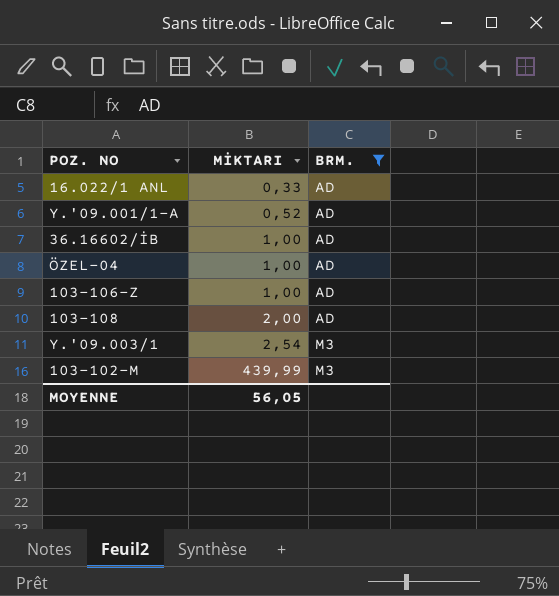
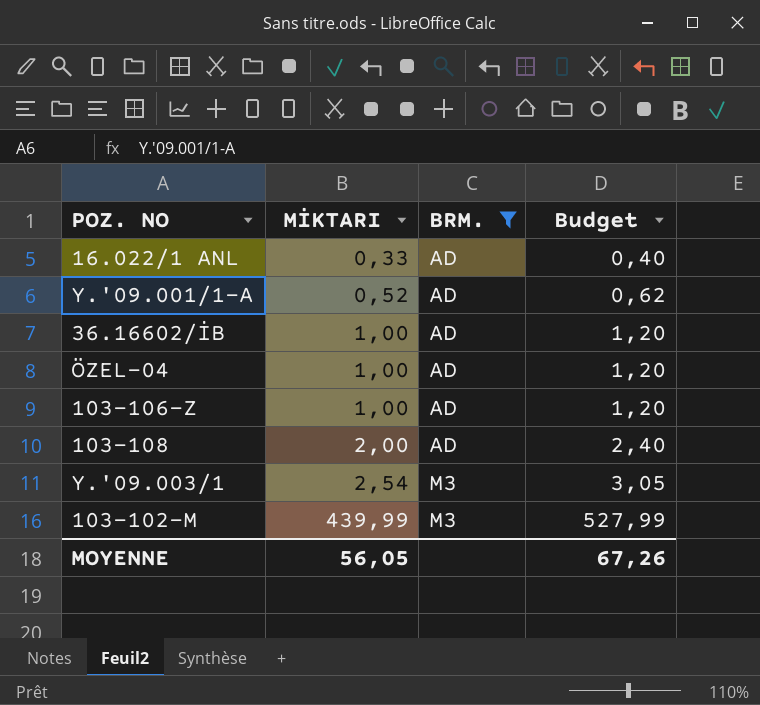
column Budget | formula: none -> [MİKTARI] * 1,2

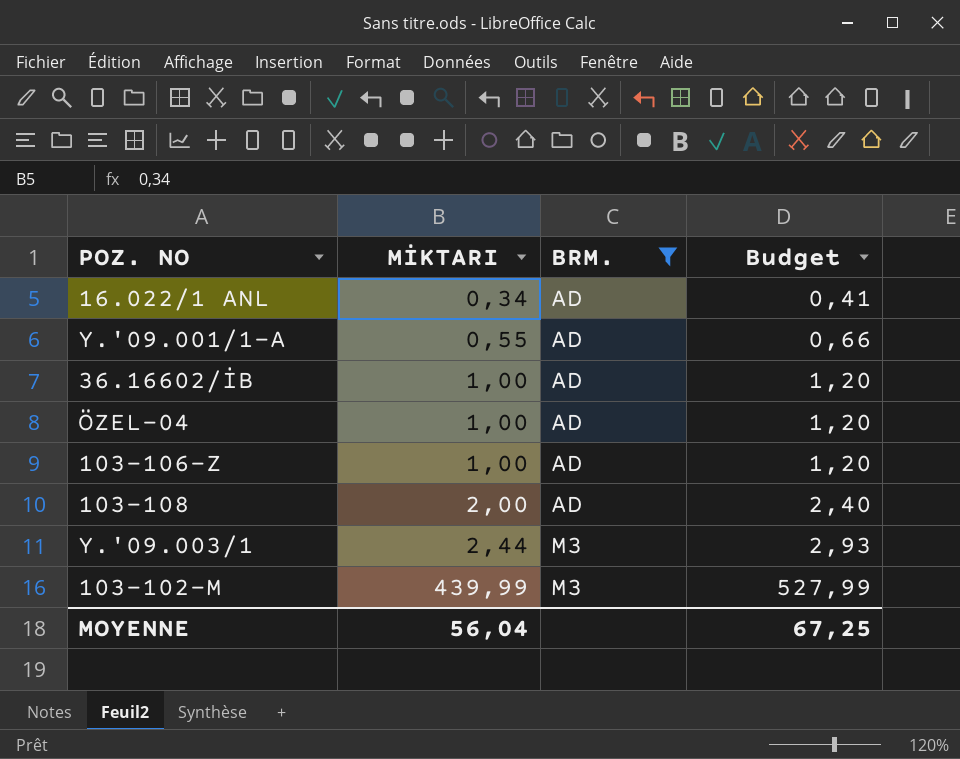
16.022/1 ANL | MİKTARI: 0,33 -> 0,34
16.022/1 ANL | Budget: 0,40 -> 0,41
Y.'09.001/1-A | MİKTARI: 0,52 -> 0,55
Y.'09.001/1-A | Budget: 0,62 -> 0,66
Y.'09.003/1 | MİKTARI: 2,54 -> 2,44
Y.'09.003/1 | Budget: 3,05 -> 2,93
MOYENNE | MİKTARI: 56,05 -> 56,04
MOYENNE | Budget: 67,26 -> 67,25

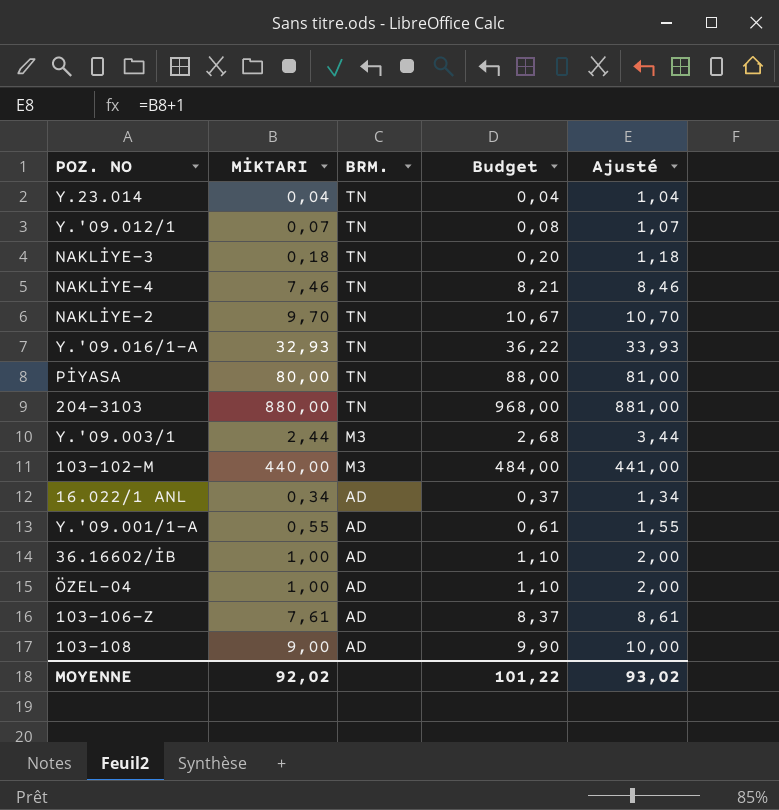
filter: BRM. != TN -> none
row order: MİKTARI ascending -> BRM. descending
column Budget | formula: [MİKTARI] * 1,2 -> [MİKTARI] * 1,1
column Ajusté | formula: none -> [MİKTARI] + 1
103-102-M | MİKTARI: 439,99 -> 440,00
103-106-Z | MİKTARI: 1,00 -> 7,61
103-108 | MİKTARI: 2,00 -> 9,00
MOYENNE | MİKTARI: 56,04 -> 92,02
MOYENNE | Budget: 67,25 -> 101,22

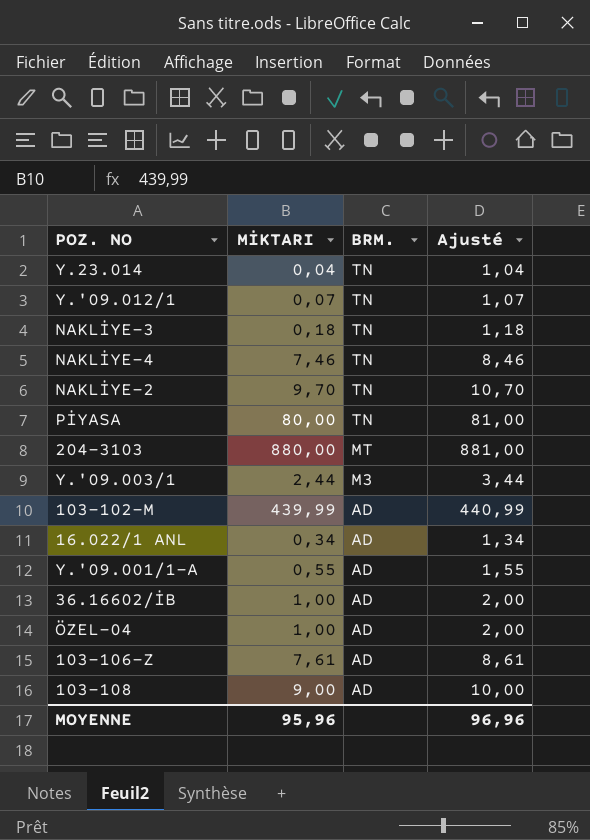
column Budget | formula: [MİKTARI] * 1,1 -> none
row Y.'09.016/1-A: 32,93 | TN | 36,22 | 33,93 -> none
204-3103 | BRM.: TN -> MT
103-102-M | MİKTARI: 440,00 -> 439,99
103-102-M | BRM.: M3 -> AD
103-102-M | Ajusté: 441,00 -> 440,99
MOYENNE | MİKTARI: 92,02 -> 95,96
MOYENNE | Ajusté: 93,02 -> 96,96

